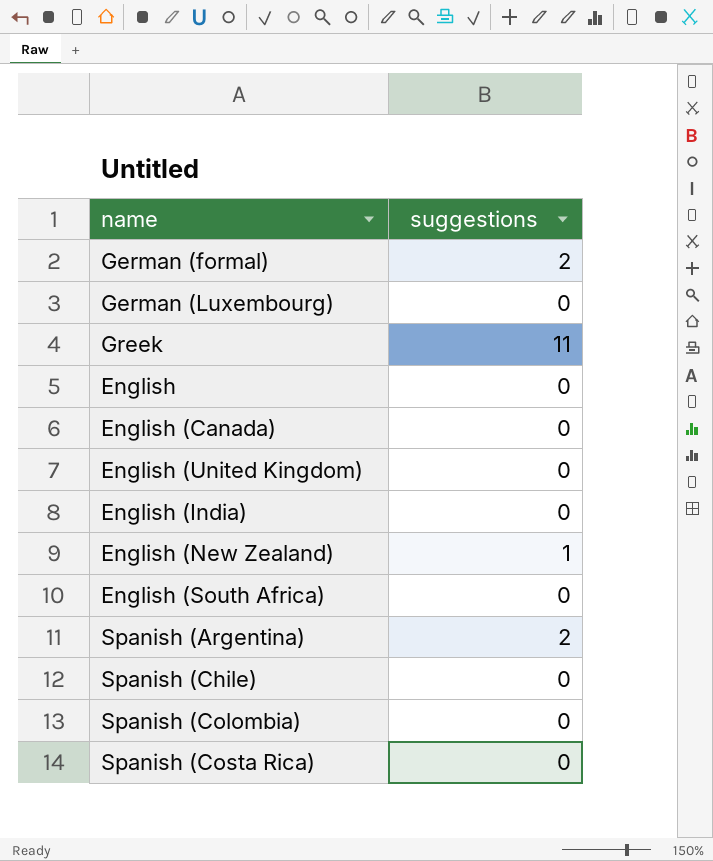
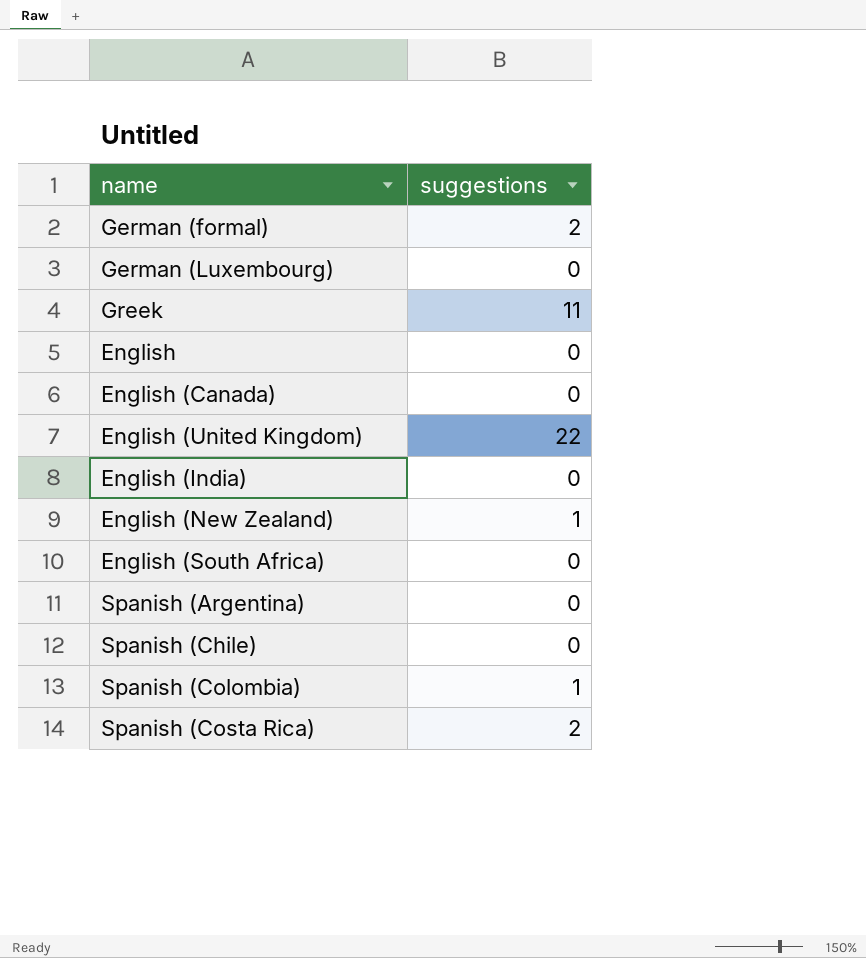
English (United Kingdom) | suggestions: 0 -> 22
Spanish (Argentina) | suggestions: 2 -> 0
Spanish (Colombia) | suggestions: 0 -> 1
Spanish (Costa Rica) | suggestions: 0 -> 2

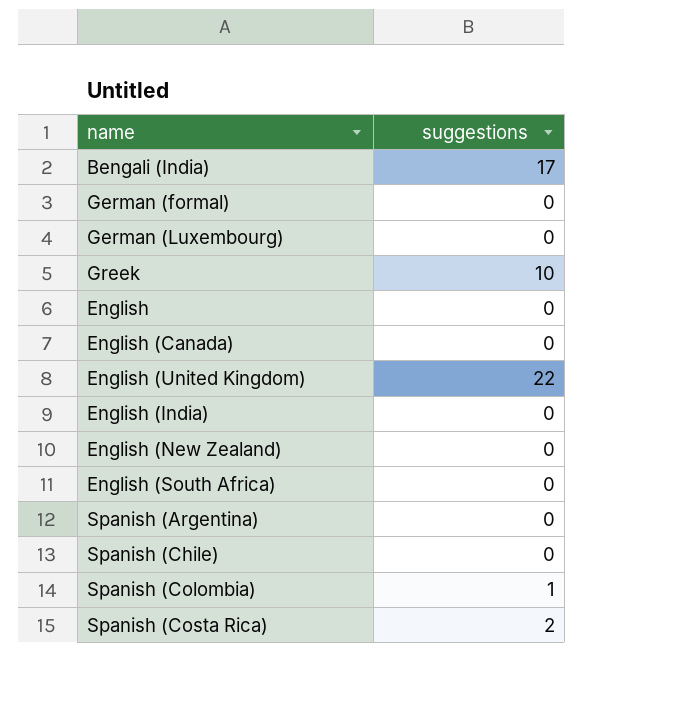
row Bengali (India): none -> 17
German (formal) | suggestions: 2 -> 0
Greek | suggestions: 11 -> 10
English (New Zealand) | suggestions: 1 -> 0

